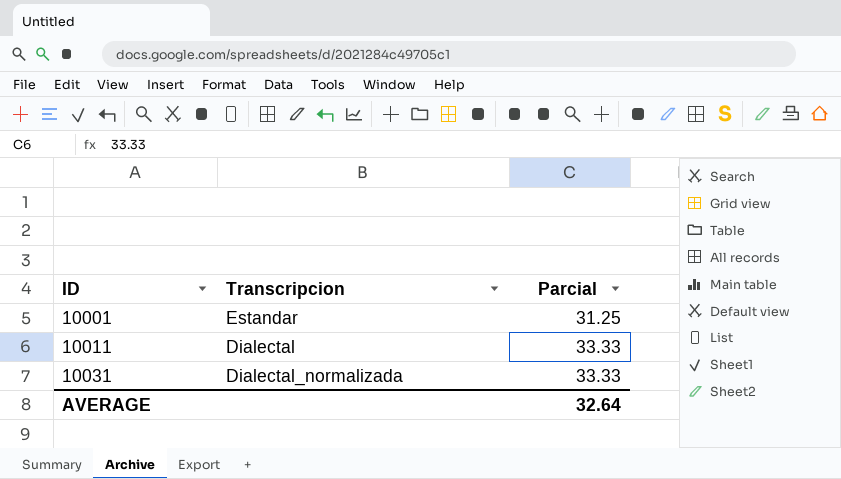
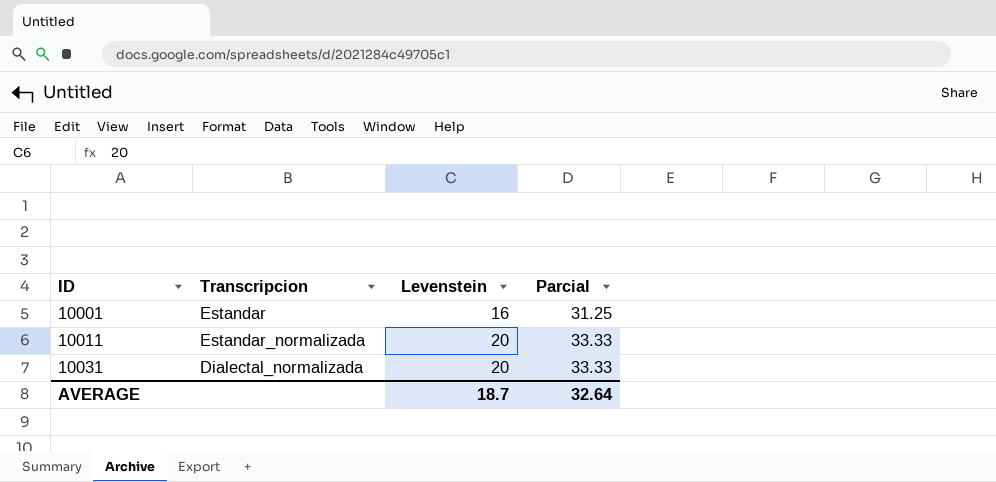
column Levenstein | position: none -> 3
10011 | Transcripcion: Dialectal -> Estandar_normalizada

